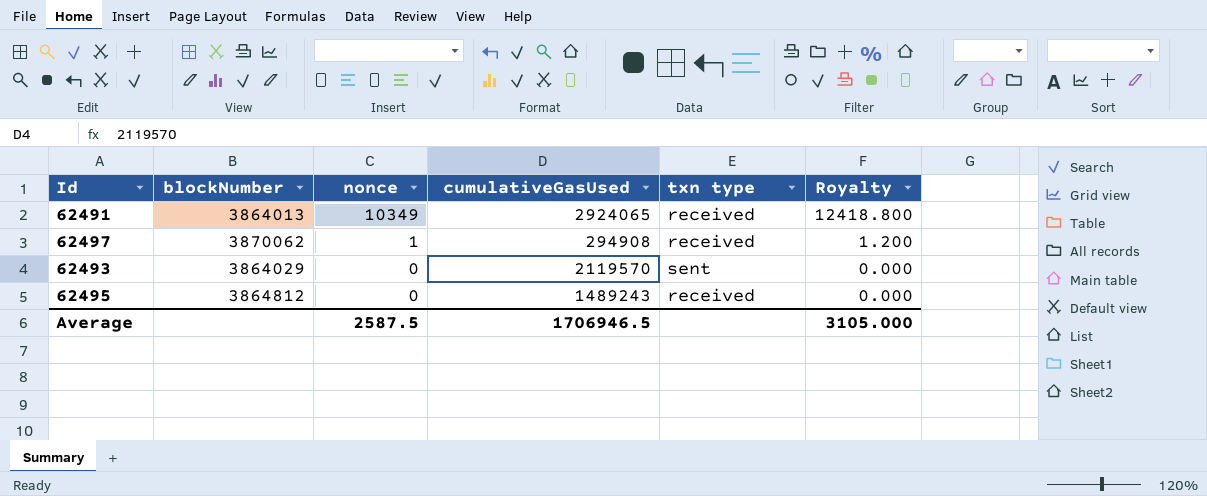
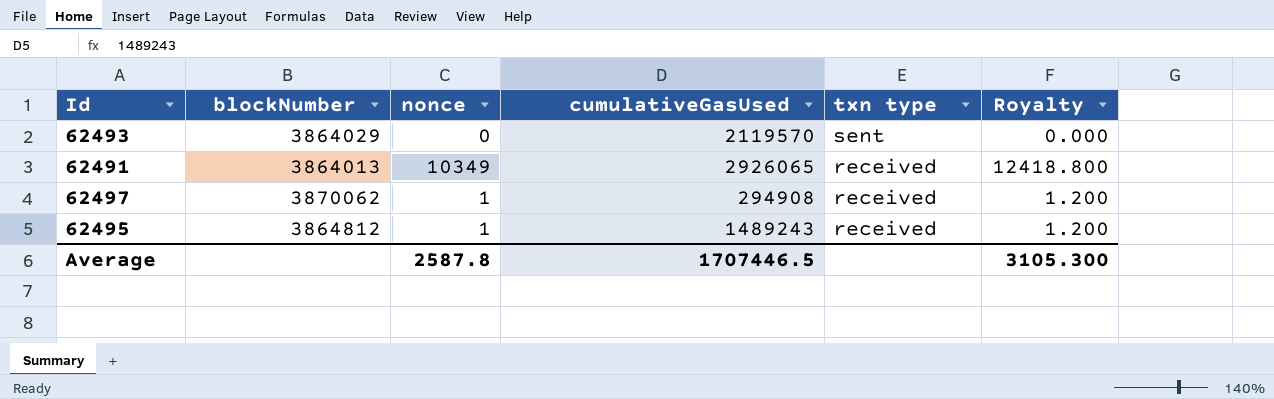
row order: nonce descending -> txn type descending
62491 | cumulativeGasUsed: 2924065 -> 2926065
62495 | nonce: 0 -> 1
62495 | Royalty: 0.000 -> 1.200
Average | nonce: 2587.5 -> 2587.8
Average | cumulativeGasUsed: 1706946.5 -> 1707446.5
Average | Royalty: 3105.000 -> 3105.300

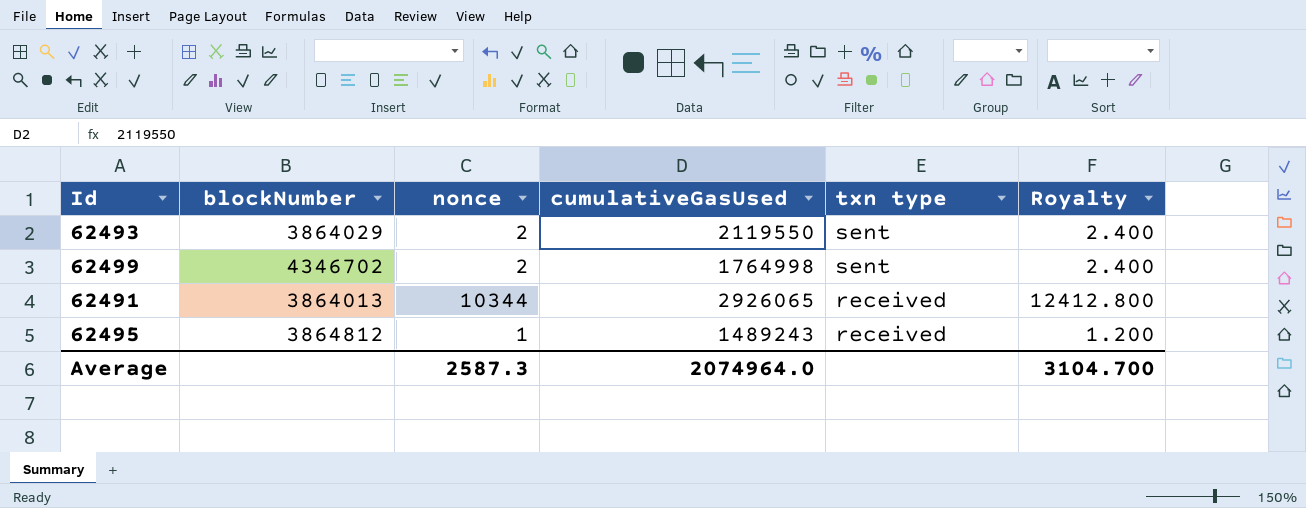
row 62497: 3870062 | 1 | 294908 | received | 1.200 -> none
62493 | nonce: 0 -> 2
62493 | cumulativeGasUsed: 2119570 -> 2119550
62493 | Royalty: 0.000 -> 2.400
row 62499: none -> 4346702 | 2 | 1764998 | sent | 2.400
62491 | nonce: 10349 -> 10344
62491 | Royalty: 12418.800 -> 12412.800
Average | nonce: 2587.8 -> 2587.3
Average | cumulativeGasUsed: 1707446.5 -> 2074964.0
Average | Royalty: 3105.300 -> 3104.700

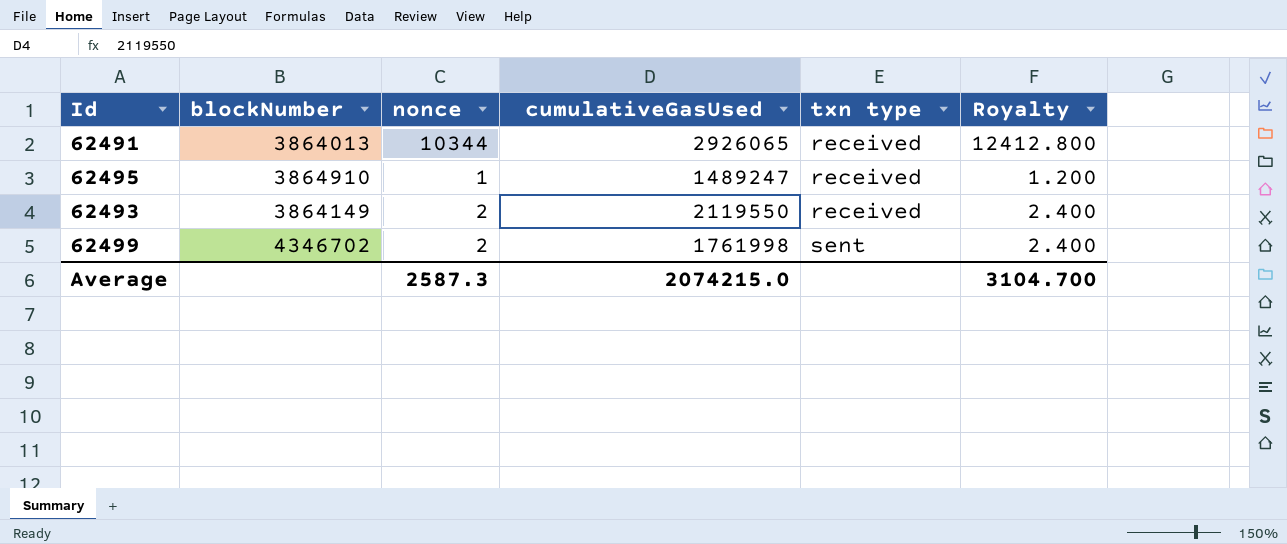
row order: txn type descending -> txn type ascending
62495 | blockNumber: 3864812 -> 3864910
62495 | cumulativeGasUsed: 1489243 -> 1489247
62493 | blockNumber: 3864029 -> 3864149
62493 | txn type: sent -> received
62499 | cumulativeGasUsed: 1764998 -> 1761998
Average | cumulativeGasUsed: 2074964.0 -> 2074215.0

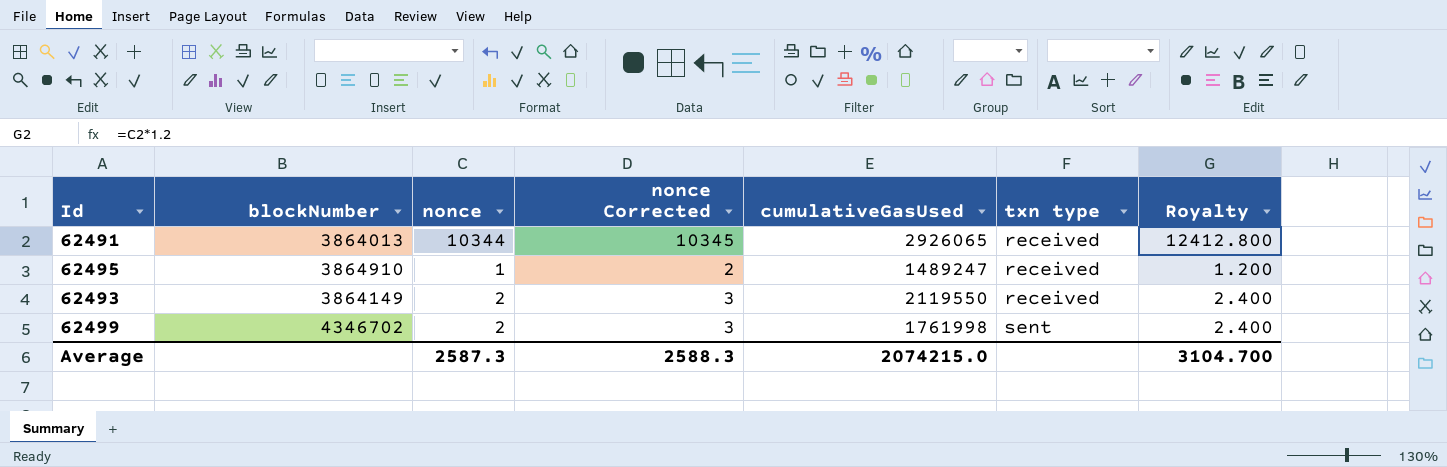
column nonce Corrected | formula: none -> [nonce] + 1

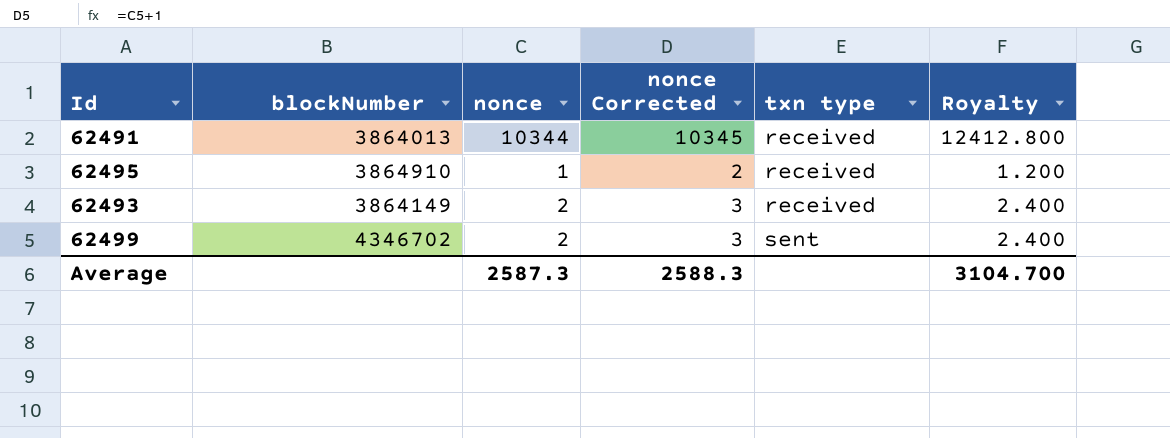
column cumulativeGasUsed | position: 5 -> none

